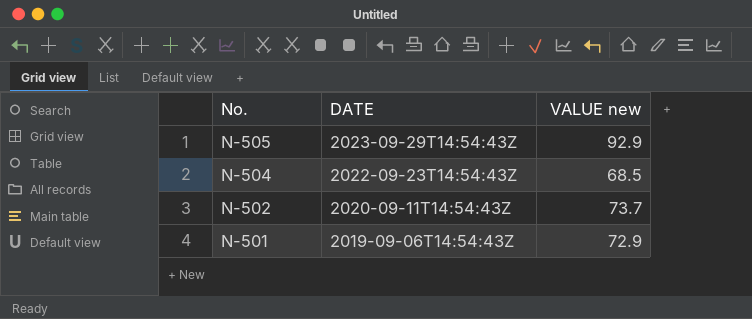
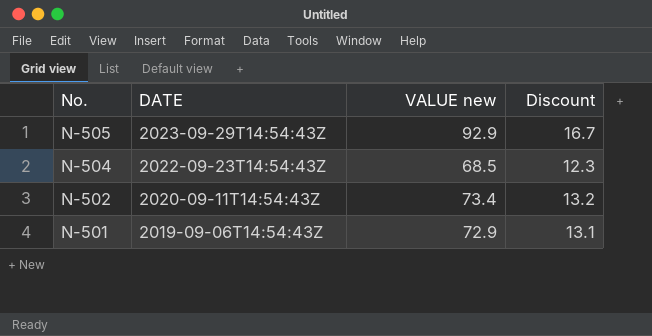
column Discount | formula: none -> [VALUE new] * 0.18
N-502 | VALUE new: 73.7 -> 73.4

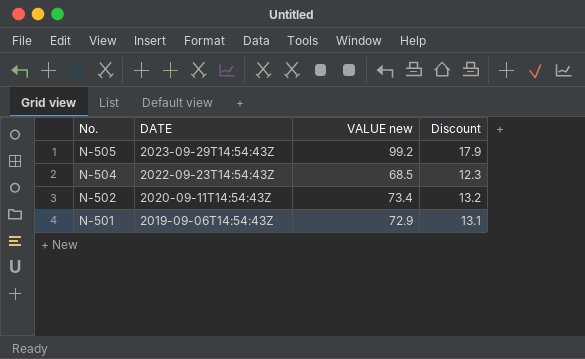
N-505 | VALUE new: 92.9 -> 99.2
N-505 | Discount: 16.7 -> 17.9

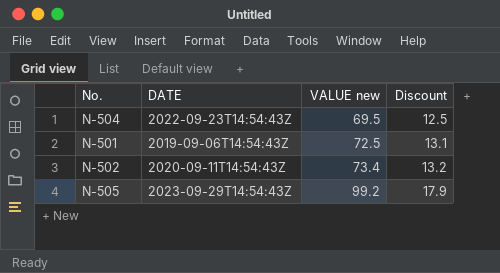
row order: No. descending -> VALUE new ascending
N-504 | VALUE new: 68.5 -> 69.5
N-504 | Discount: 12.3 -> 12.5
N-501 | VALUE new: 72.9 -> 72.5

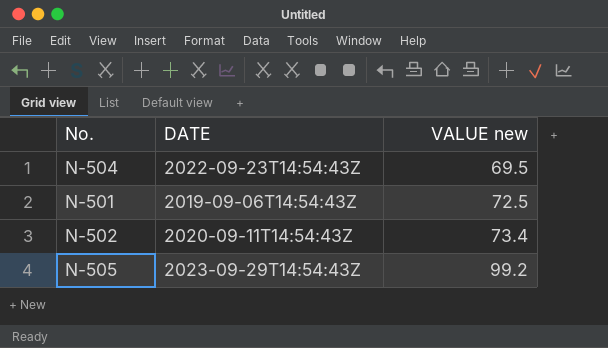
column Discount | formula: [VALUE new] * 0.18 -> none

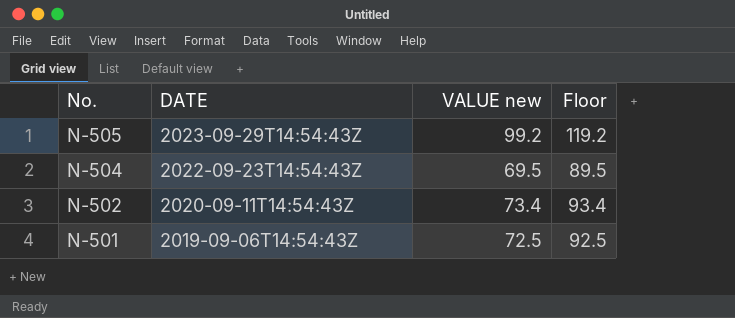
row order: VALUE new ascending -> No. descending
column Floor | formula: none -> [VALUE new] + 20

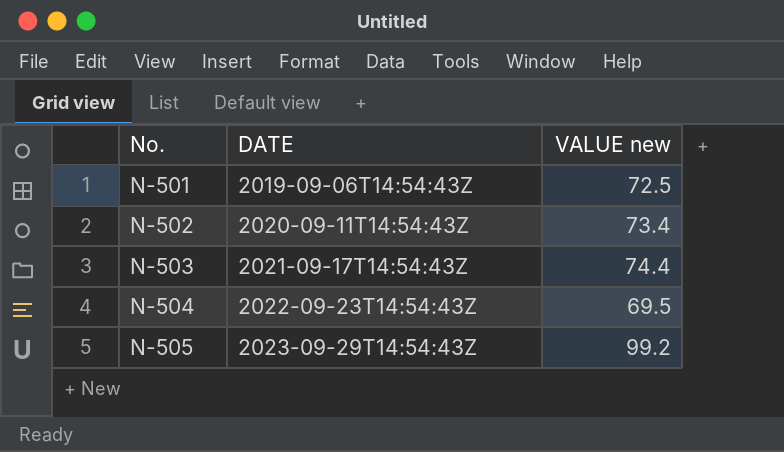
row order: No. descending -> No. ascending
column Floor | formula: [VALUE new] + 20 -> none
row N-503: none -> 2021-09-17T14:54:43Z | 74.4

